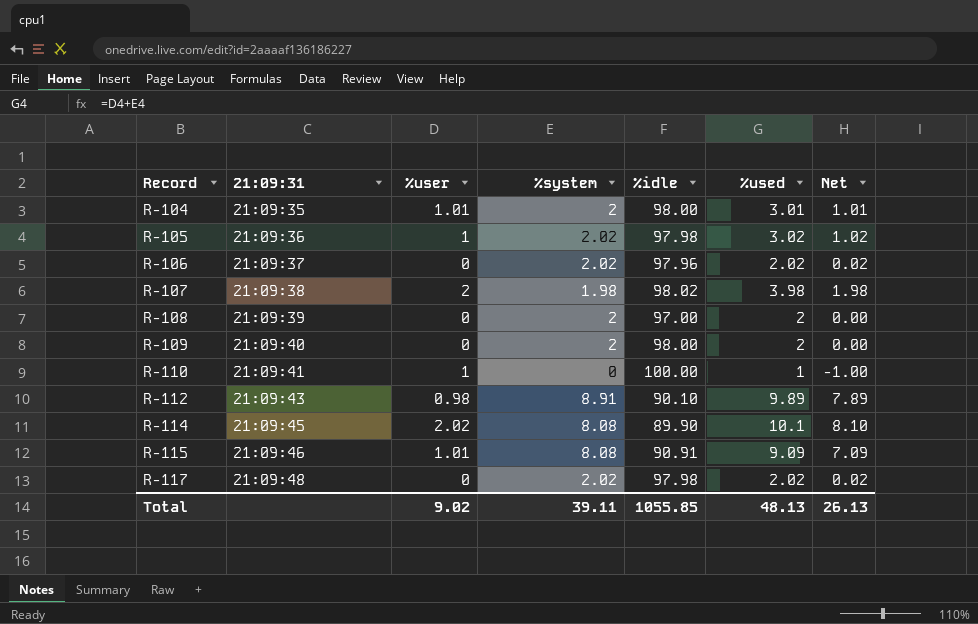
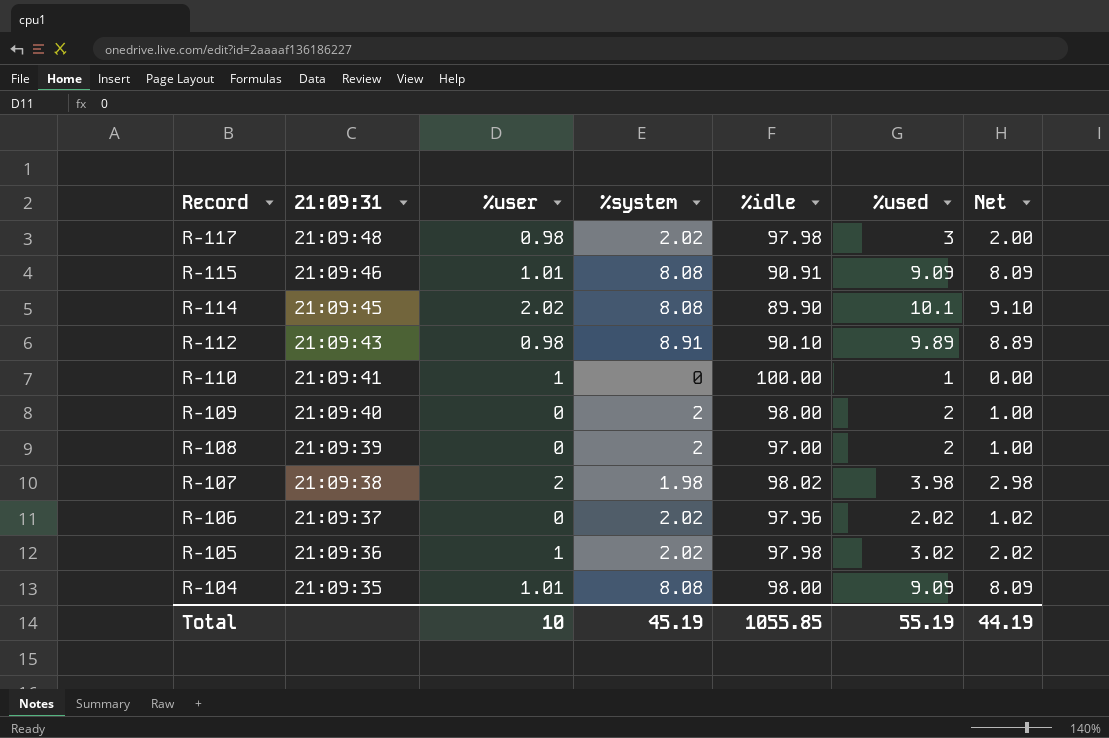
row order: Record ascending -> Record descending
column Net | formula: [%used] - 2 -> [%used] - 1
R-117 | %user: 0 -> 0.98
R-117 | %used: 2.02 -> 3
R-104 | %system: 2 -> 8.08
R-104 | %used: 3.01 -> 9.09
Total | %user: 9.02 -> 10
Total | %system: 39.11 -> 45.19
Total | %used: 48.13 -> 55.19
Total | Net: 26.13 -> 44.19

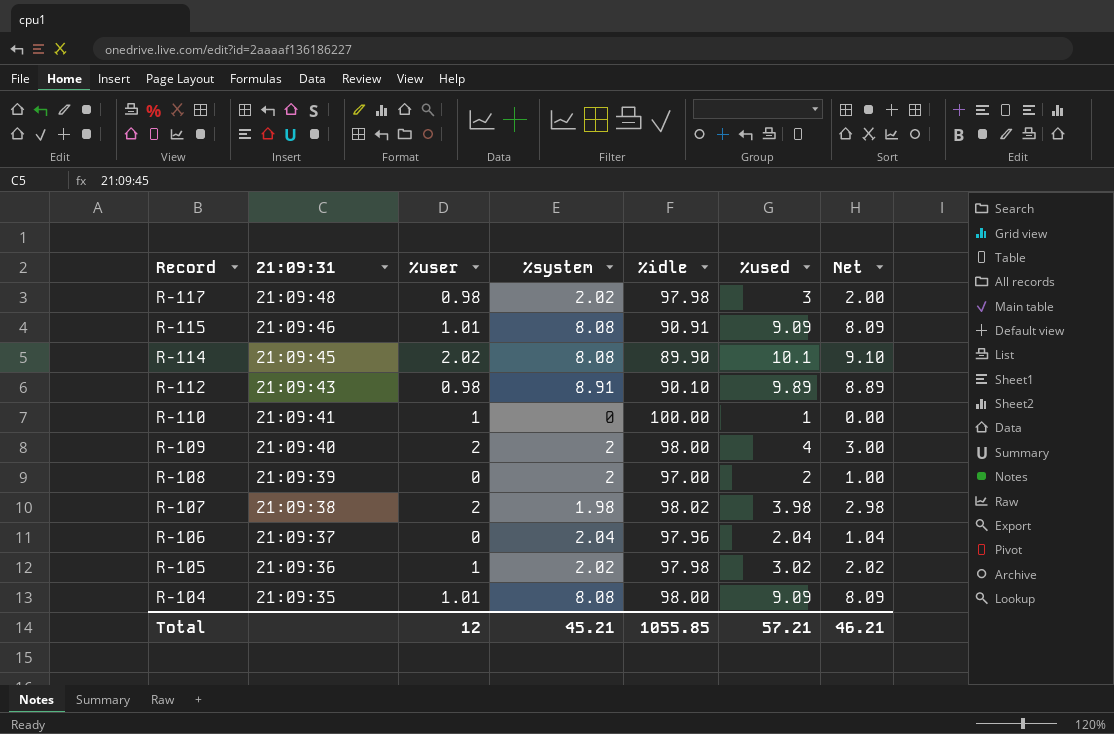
R-109 | %user: 0 -> 2
R-109 | %used: 2 -> 4
R-109 | Net: 1.00 -> 3.00
R-106 | %system: 2.02 -> 2.04
R-106 | %used: 2.02 -> 2.04
R-106 | Net: 1.02 -> 1.04
Total | %user: 10 -> 12
Total | %system: 45.19 -> 45.21
Total | %used: 55.19 -> 57.21
Total | Net: 44.19 -> 46.21

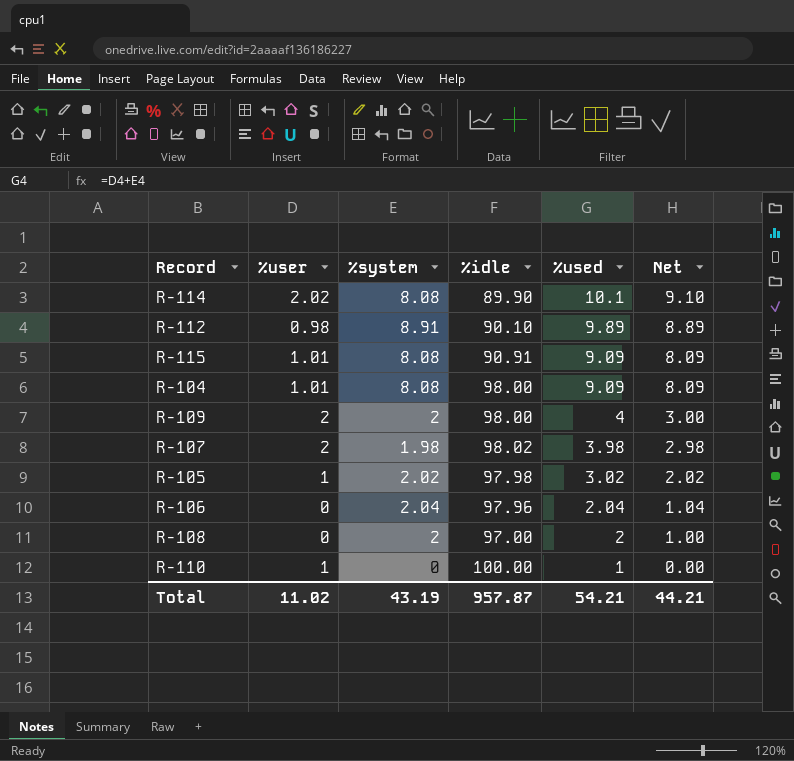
row order: Record descending -> %used descending
column 21:09:31 | position: 2 -> none
row R-117: 21:09:48 | 0.98 | 2.02 | 97.98 | 3 | 2.00 -> none
Total | %user: 12 -> 11.02
Total | %system: 45.21 -> 43.19
Total | %idle: 1055.85 -> 957.87
Total | %used: 57.21 -> 54.21
Total | Net: 46.21 -> 44.21

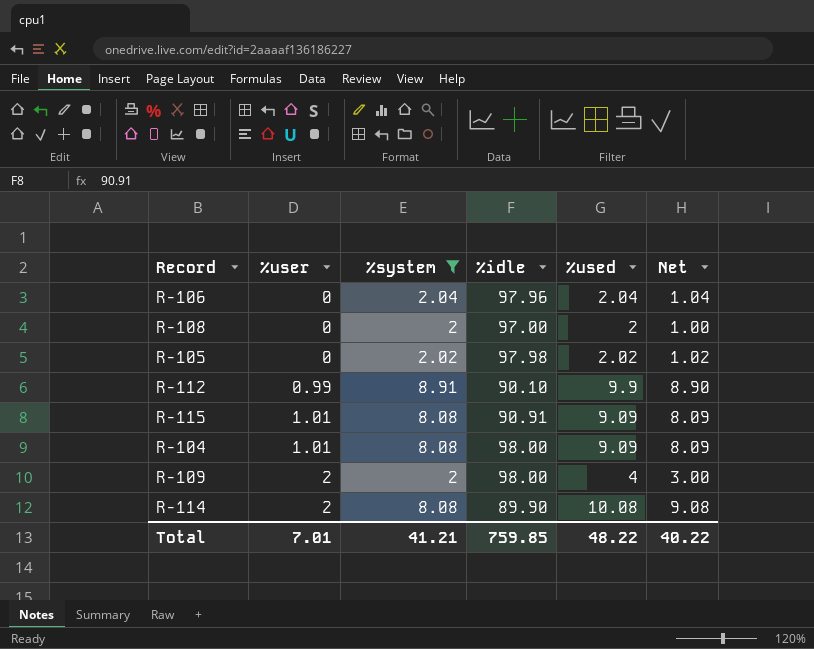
filter: none -> %system >= 2
row order: %used descending -> %user ascending
R-105 | %user: 1 -> 0
R-105 | %used: 3.02 -> 2.02
R-105 | Net: 2.02 -> 1.02
R-112 | %user: 0.98 -> 0.99
R-112 | %used: 9.89 -> 9.9
R-112 | Net: 8.89 -> 8.90
R-114 | %user: 2.02 -> 2
R-114 | %used: 10.1 -> 10.08
R-114 | Net: 9.10 -> 9.08
Total | %user: 11.02 -> 7.01
Total | %system: 43.19 -> 41.21
Total | %idle: 957.87 -> 759.85
Total | %used: 54.21 -> 48.22
Total | Net: 44.21 -> 40.22

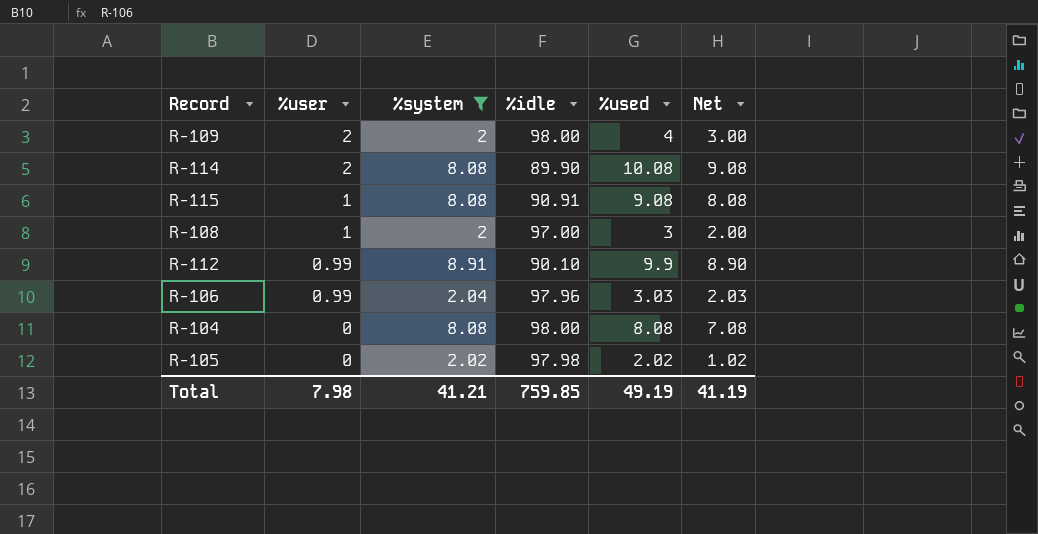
row order: %user ascending -> %user descending
R-115 | %user: 1.01 -> 1
R-115 | %used: 9.09 -> 9.08
R-115 | Net: 8.09 -> 8.08
R-108 | %user: 0 -> 1
R-108 | %used: 2 -> 3
R-108 | Net: 1.00 -> 2.00
R-106 | %user: 0 -> 0.99
R-106 | %used: 2.04 -> 3.03
R-106 | Net: 1.04 -> 2.03
R-104 | %user: 1.01 -> 0
R-104 | %used: 9.09 -> 8.08
R-104 | Net: 8.09 -> 7.08
Total | %user: 7.01 -> 7.98
Total | %used: 48.22 -> 49.19
Total | Net: 40.22 -> 41.19

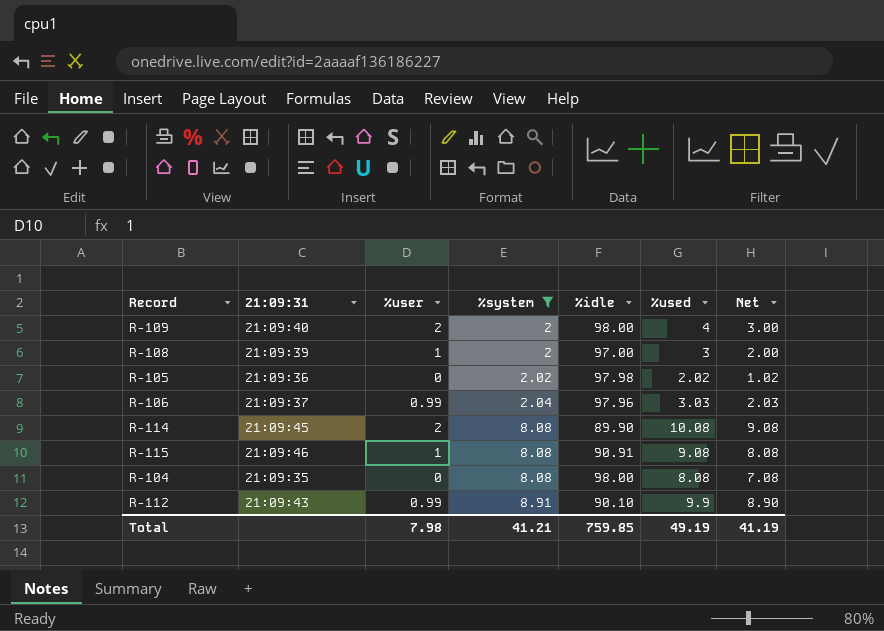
row order: %user descending -> %system ascending
column 21:09:31 | position: none -> 2

